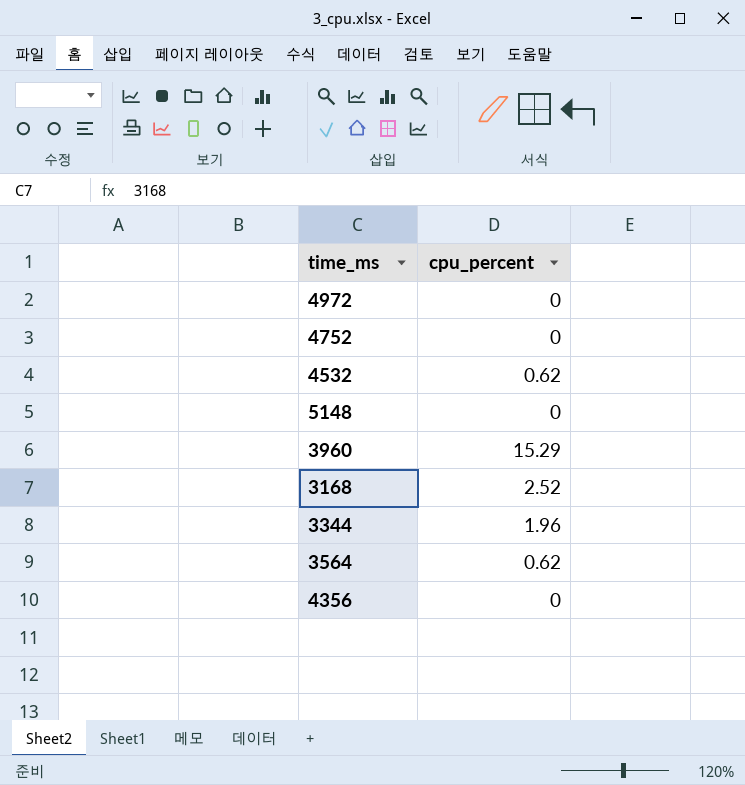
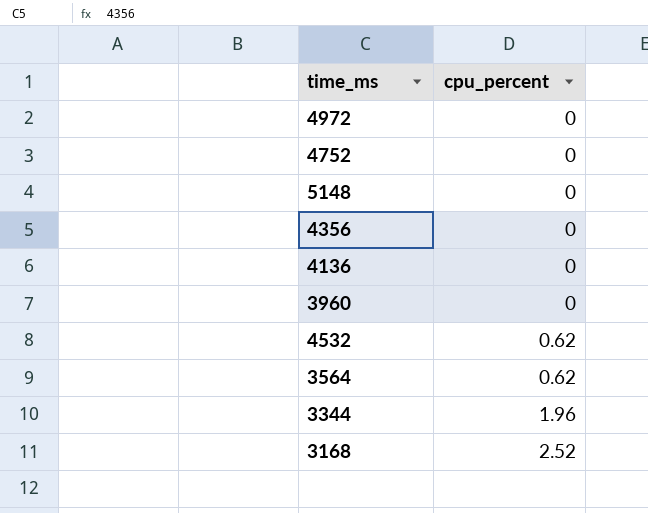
row order: none -> cpu_percent ascending
row 4136: none -> 0
3960 | cpu_percent: 15.29 -> 0

